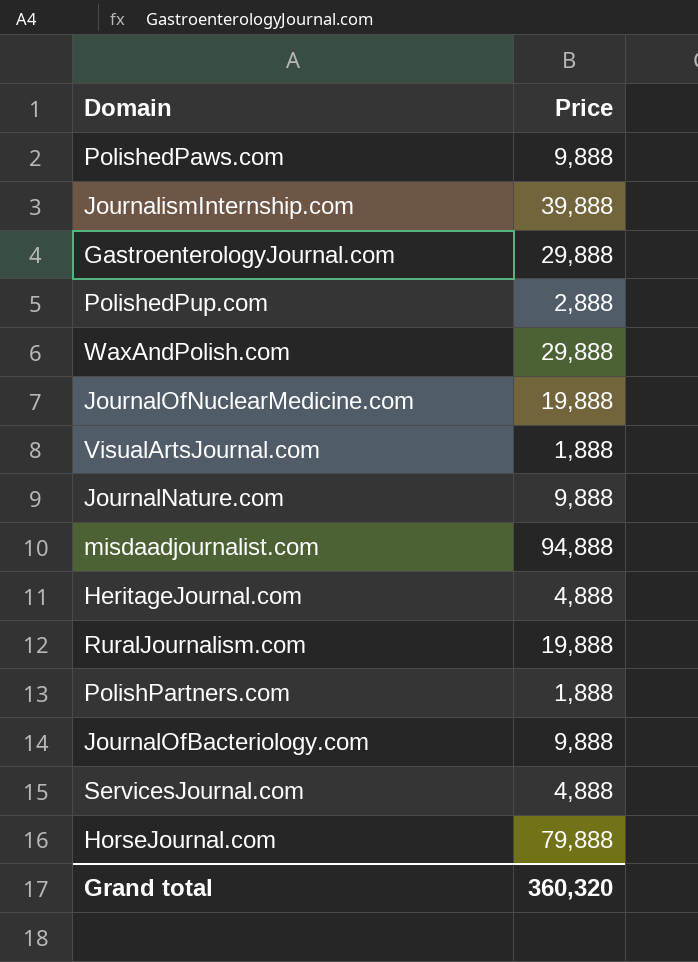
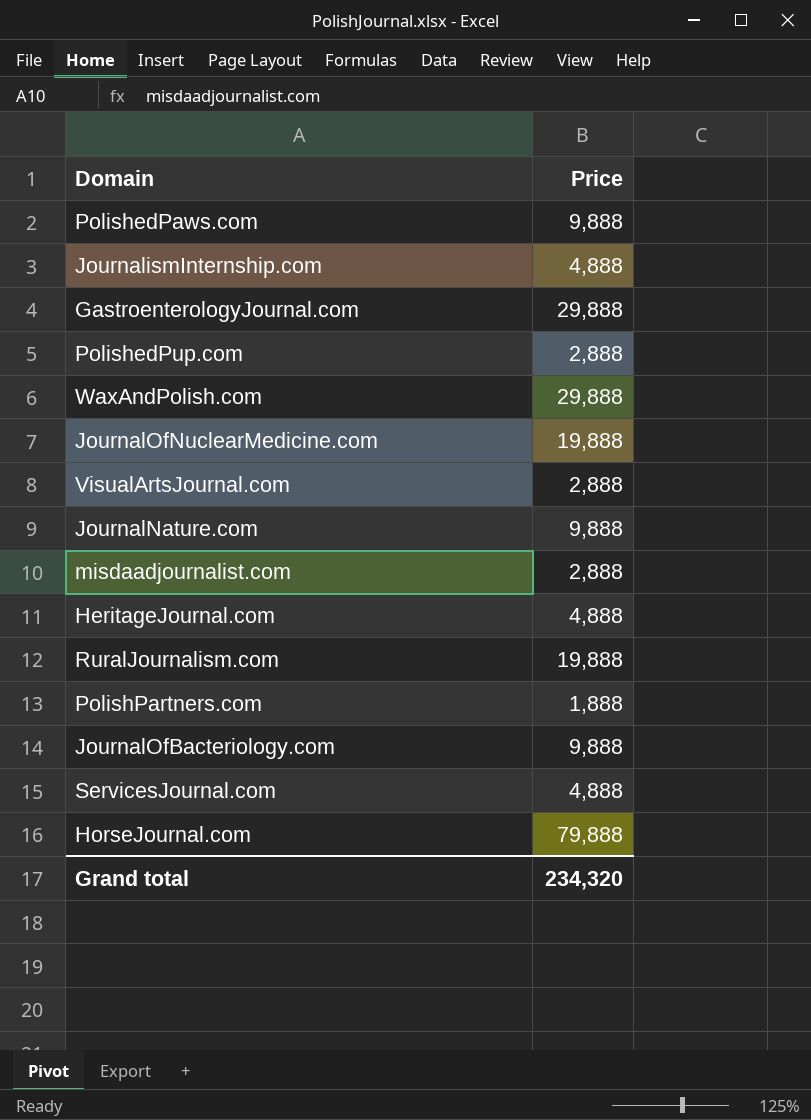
JournalismInternship.com | Price: 39,888 -> 4,888
VisualArtsJournal.com | Price: 1,888 -> 2,888
misdaadjournalist.com | Price: 94,888 -> 2,888
Grand total | Price: 360,320 -> 234,320

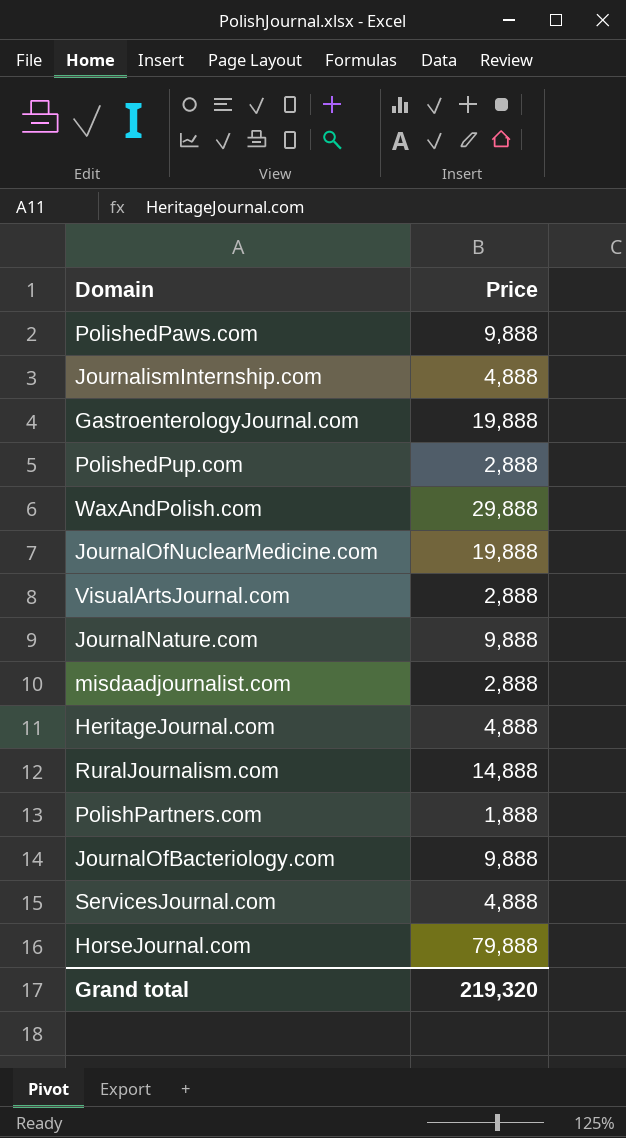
GastroenterologyJournal.com | Price: 29,888 -> 19,888
RuralJournalism.com | Price: 19,888 -> 14,888
Grand total | Price: 234,320 -> 219,320

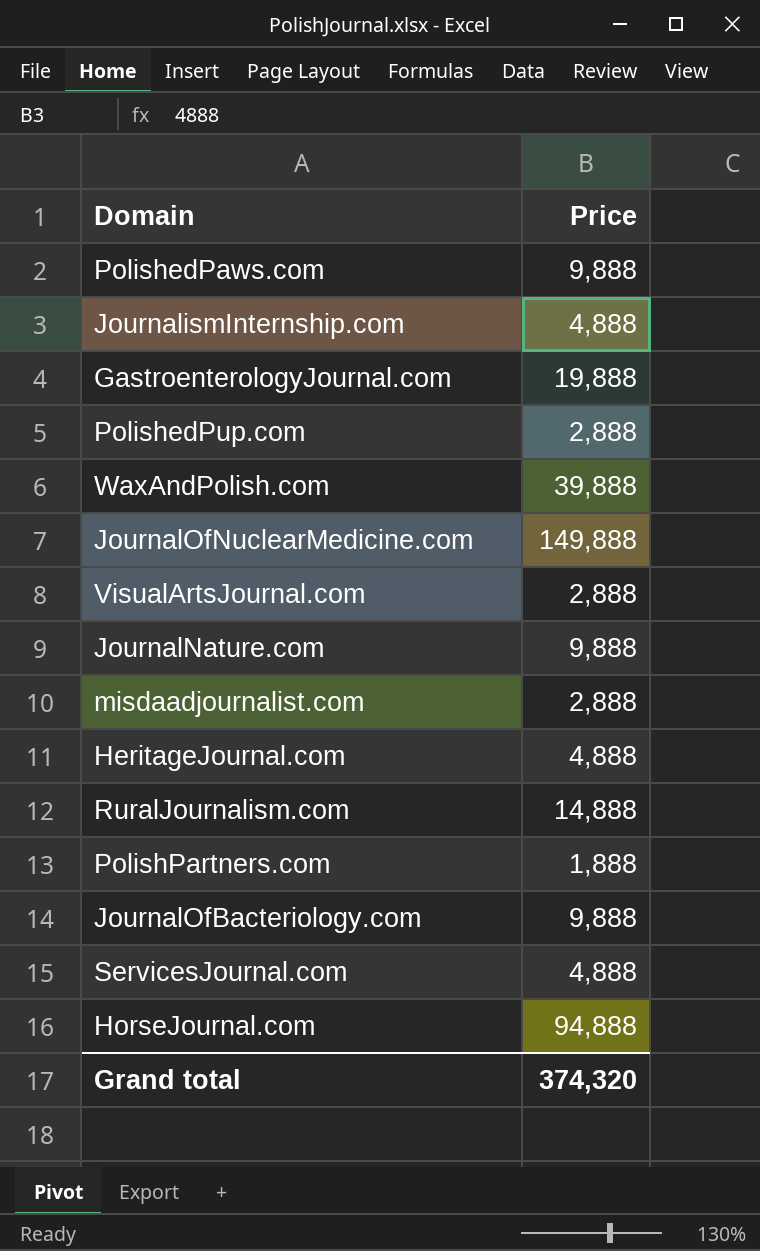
WaxAndPolish.com | Price: 29,888 -> 39,888
JournalOfNuclearMedicine.com | Price: 19,888 -> 149,888
HorseJournal.com | Price: 79,888 -> 94,888
Grand total | Price: 219,320 -> 374,320

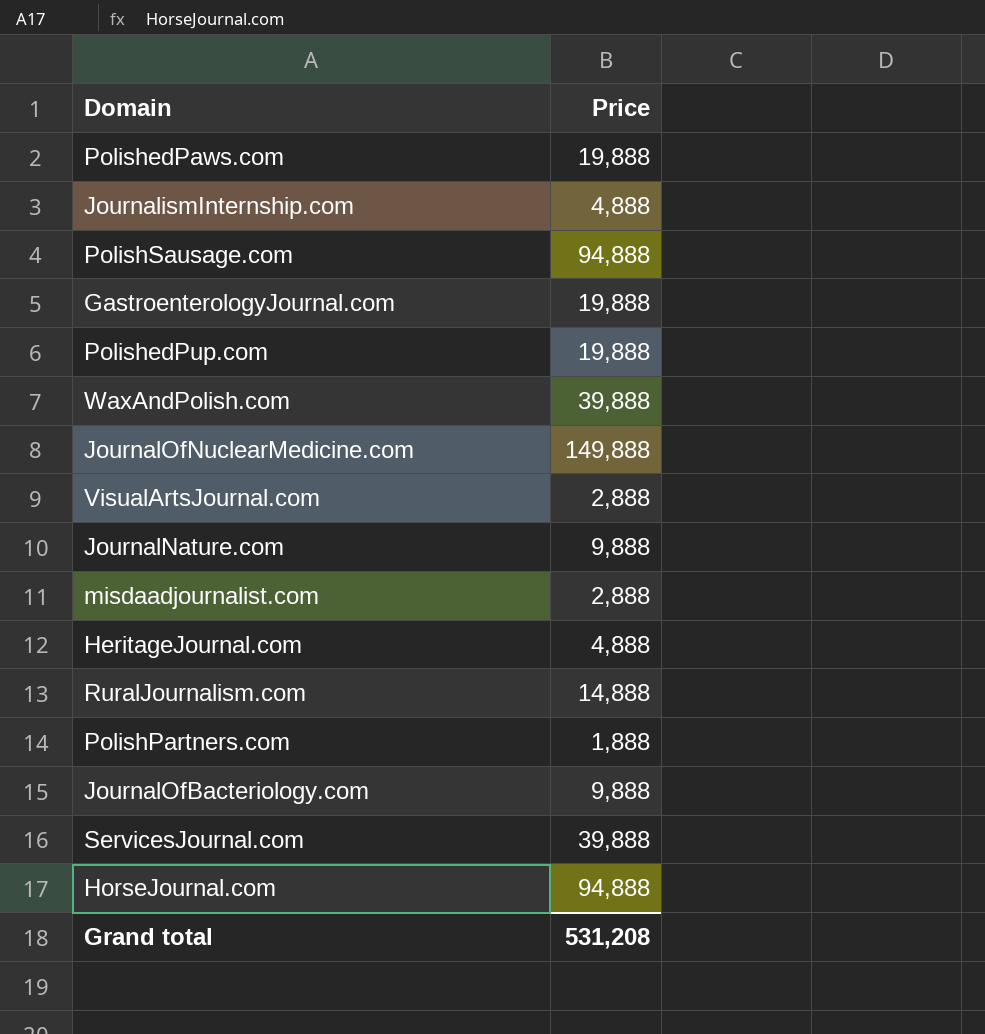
PolishedPaws.com | Price: 9,888 -> 19,888
row PolishSausage.com: none -> 94,888
PolishedPup.com | Price: 2,888 -> 19,888
ServicesJournal.com | Price: 4,888 -> 39,888
Grand total | Price: 374,320 -> 531,208

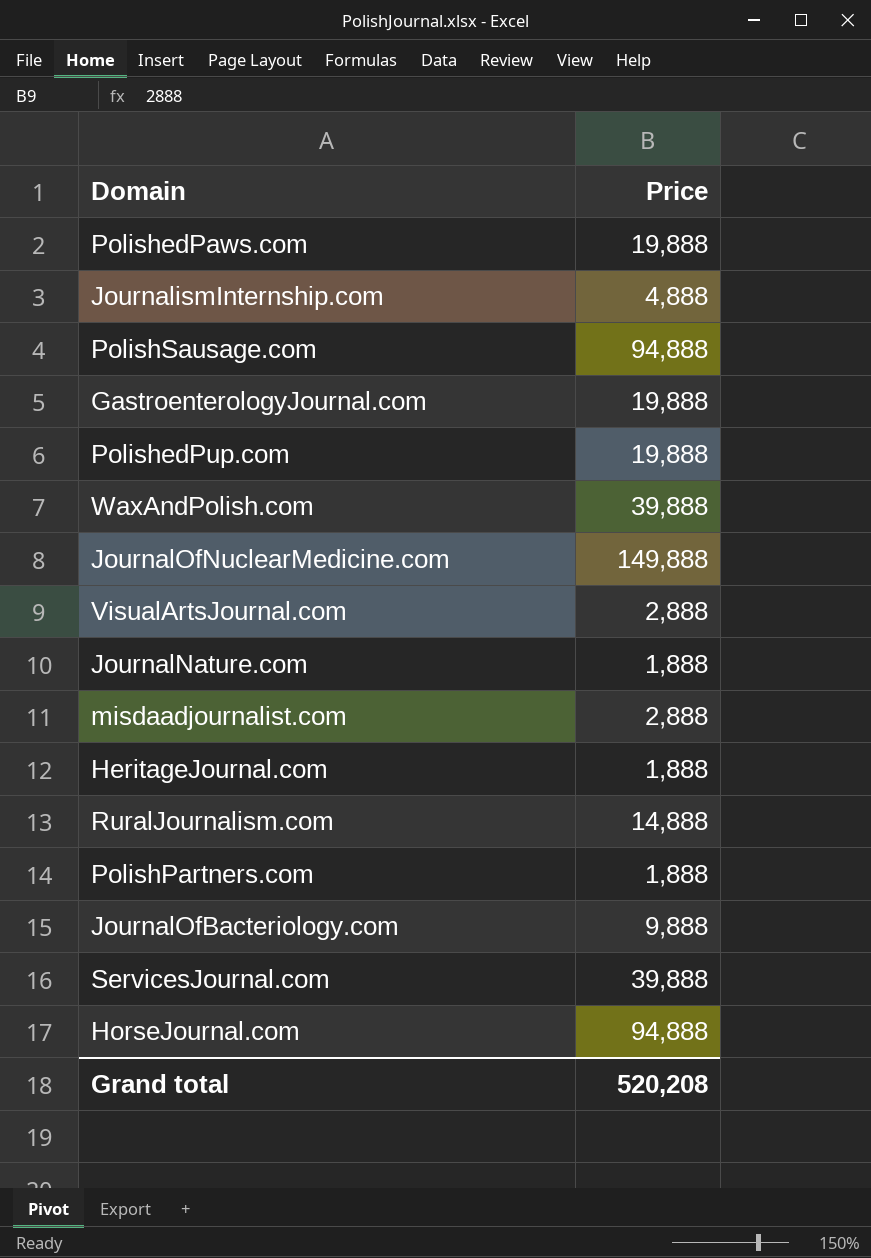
JournalNature.com | Price: 9,888 -> 1,888
HeritageJournal.com | Price: 4,888 -> 1,888
Grand total | Price: 531,208 -> 520,208

